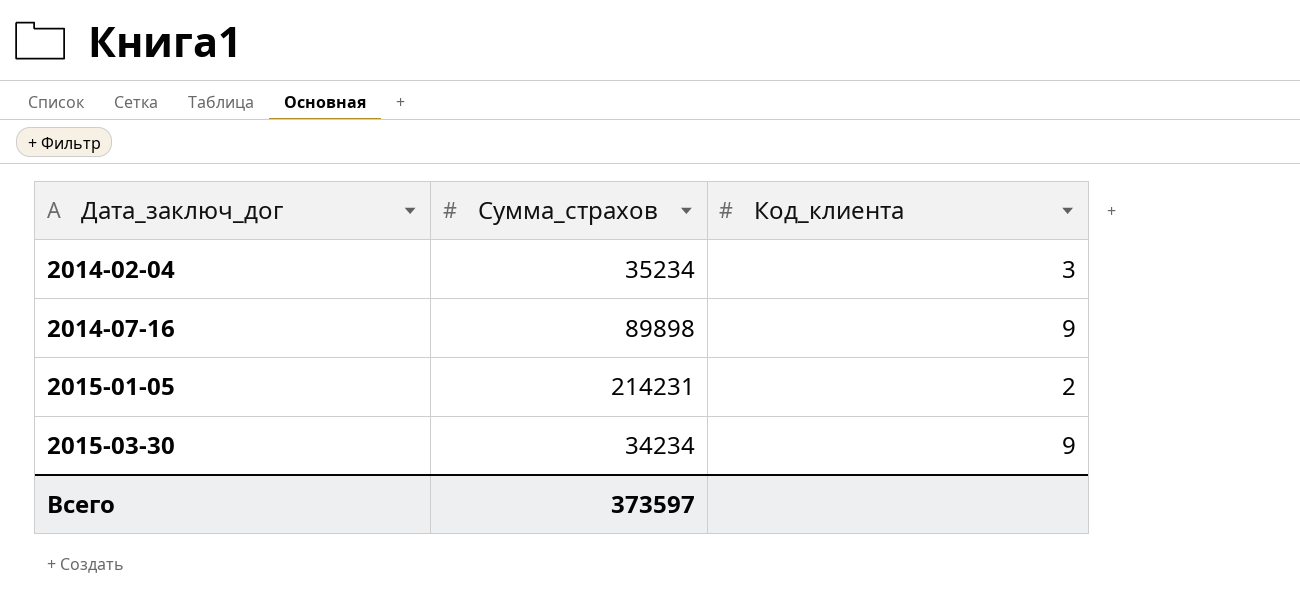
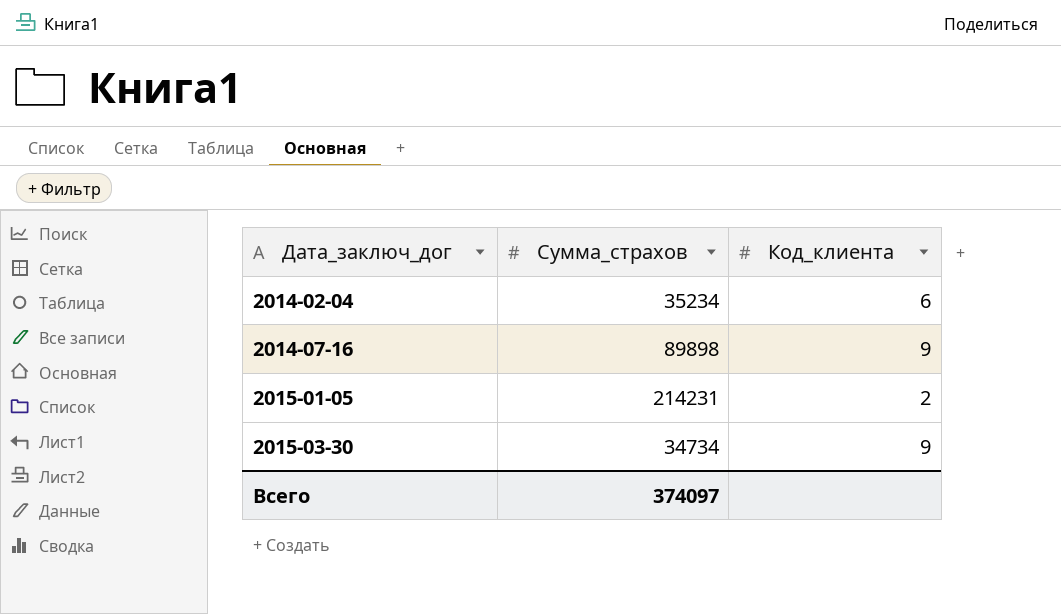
2014-02-04 | Код_клиента: 3 -> 6
2015-03-30 | Сумма_страхов: 34234 -> 34734
Всего | Сумма_страхов: 373597 -> 374097

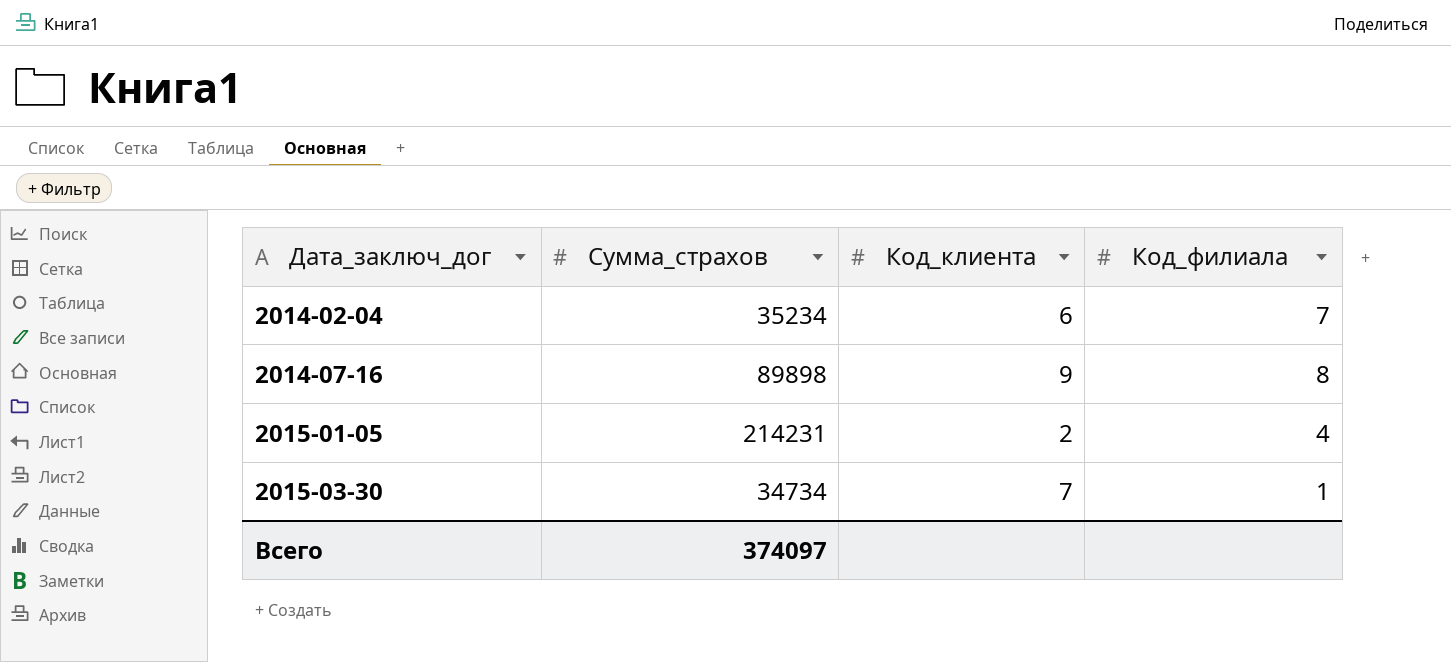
column Код_филиала | position: none -> 4
2015-03-30 | Код_клиента: 9 -> 7

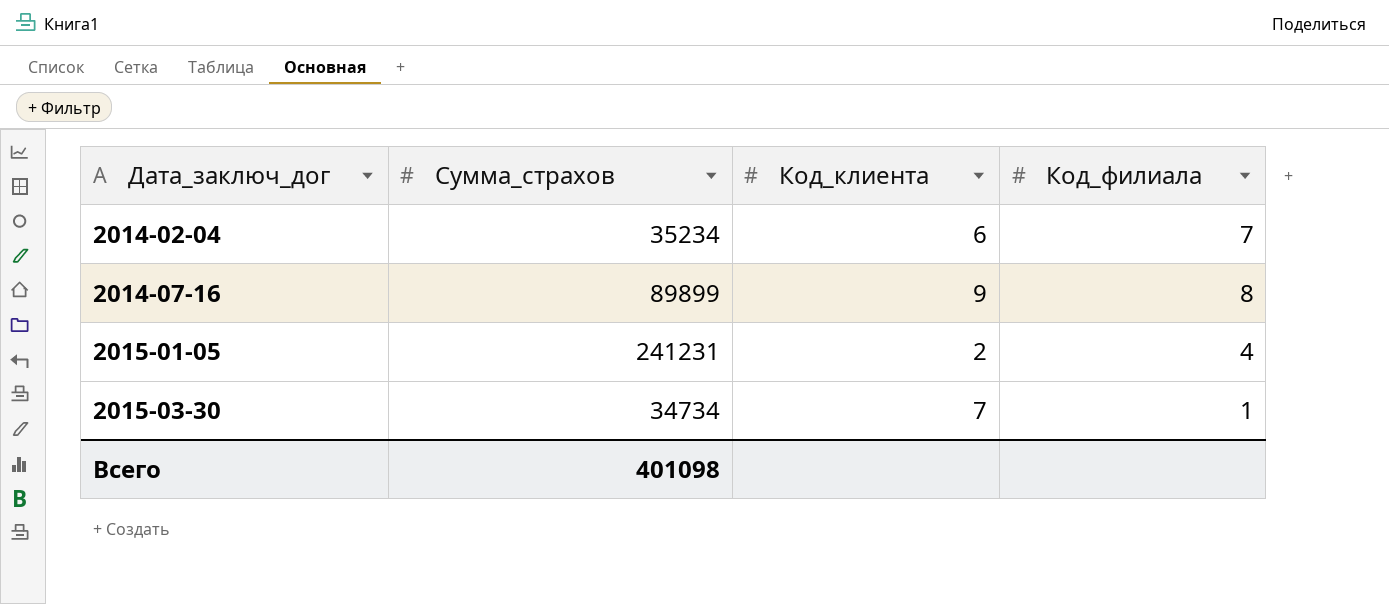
2014-07-16 | Сумма_страхов: 89898 -> 89899
2015-01-05 | Сумма_страхов: 214231 -> 241231
Всего | Сумма_страхов: 374097 -> 401098

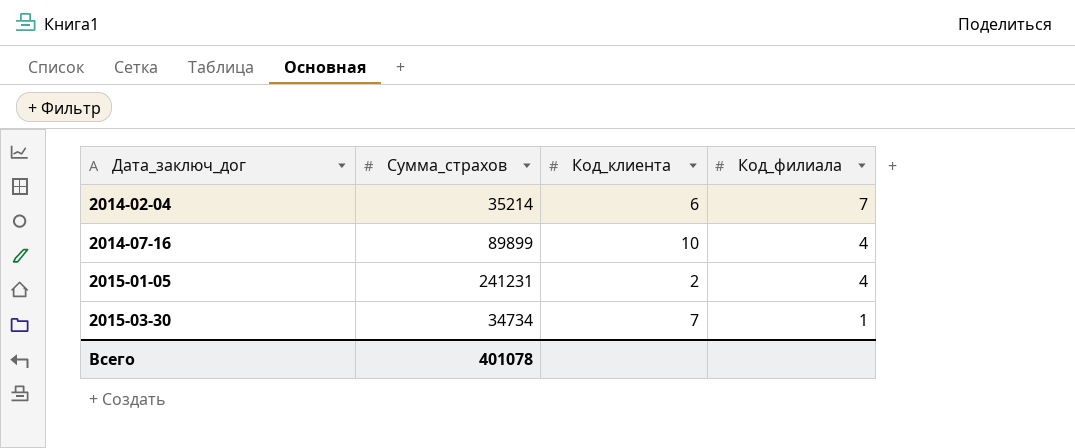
2014-02-04 | Сумма_страхов: 35234 -> 35214
2014-07-16 | Код_клиента: 9 -> 10
2014-07-16 | Код_филиала: 8 -> 4
Всего | Сумма_страхов: 401098 -> 401078

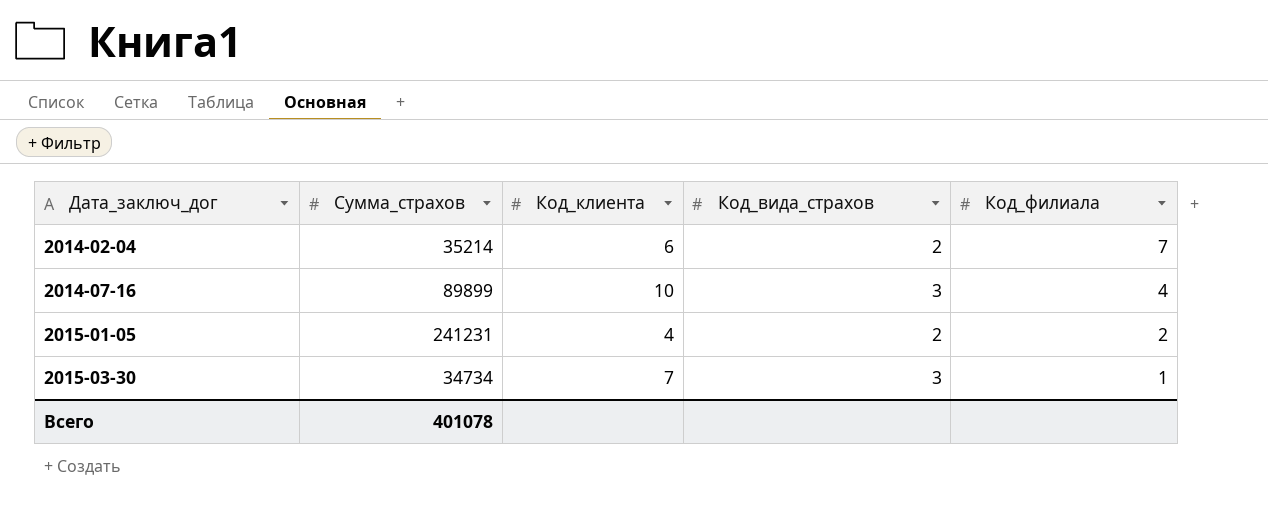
column Код_вида_страхов | position: none -> 4
2015-01-05 | Код_клиента: 2 -> 4
2015-01-05 | Код_филиала: 4 -> 2

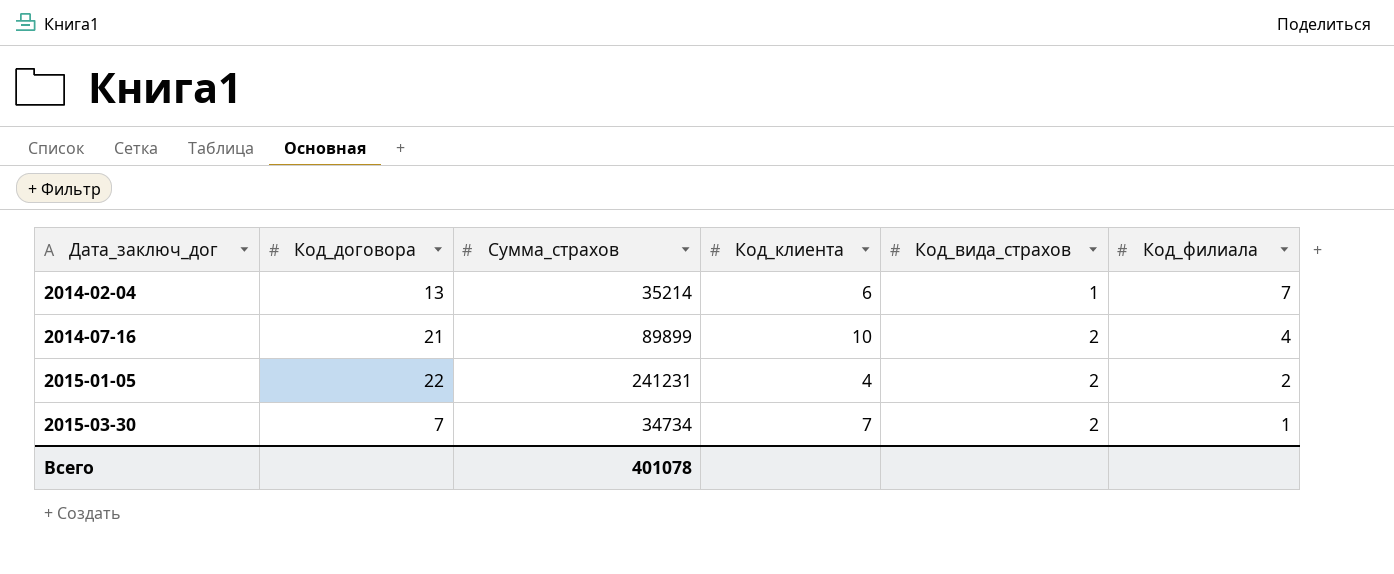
column Код_договора | position: none -> 2
2014-02-04 | Код_вида_страхов: 2 -> 1
2014-07-16 | Код_вида_страхов: 3 -> 2
2015-03-30 | Код_вида_страхов: 3 -> 2

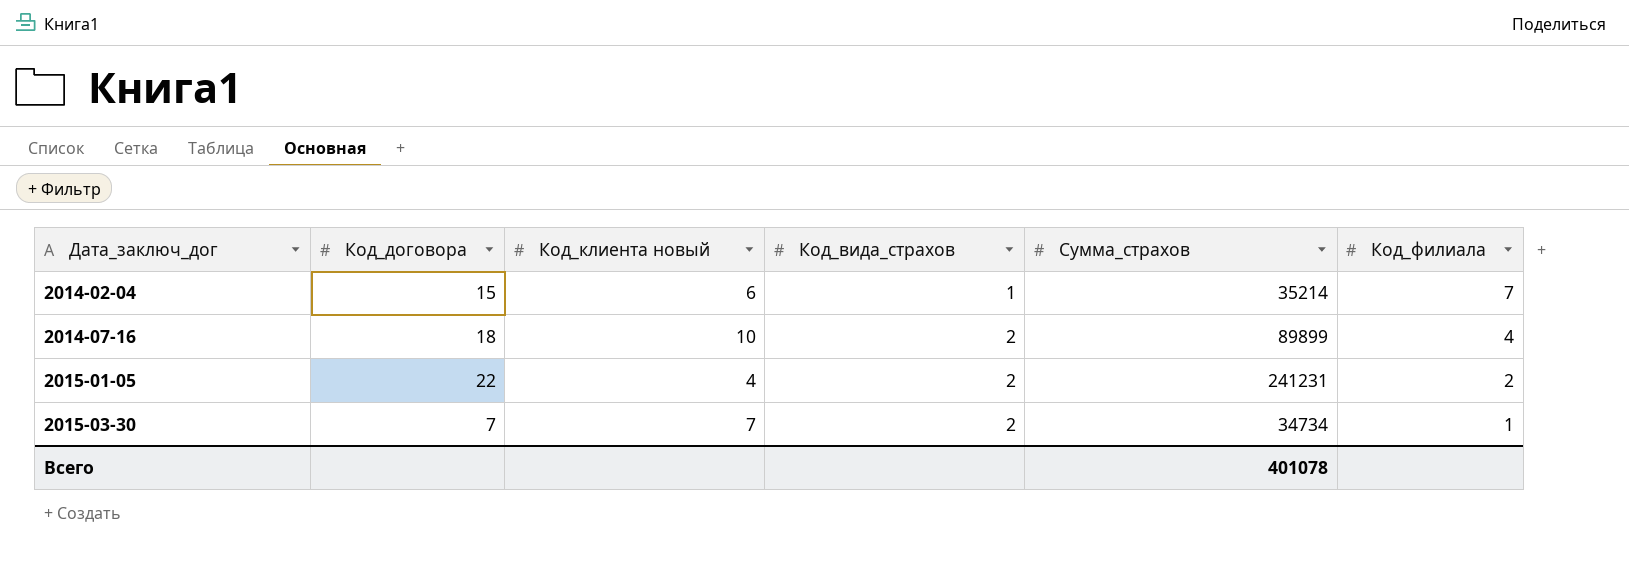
column name: Код_клиента -> Код_клиента новый
column Сумма_страхов | position: 3 -> 5
2014-02-04 | Код_договора: 13 -> 15
2014-07-16 | Код_договора: 21 -> 18

